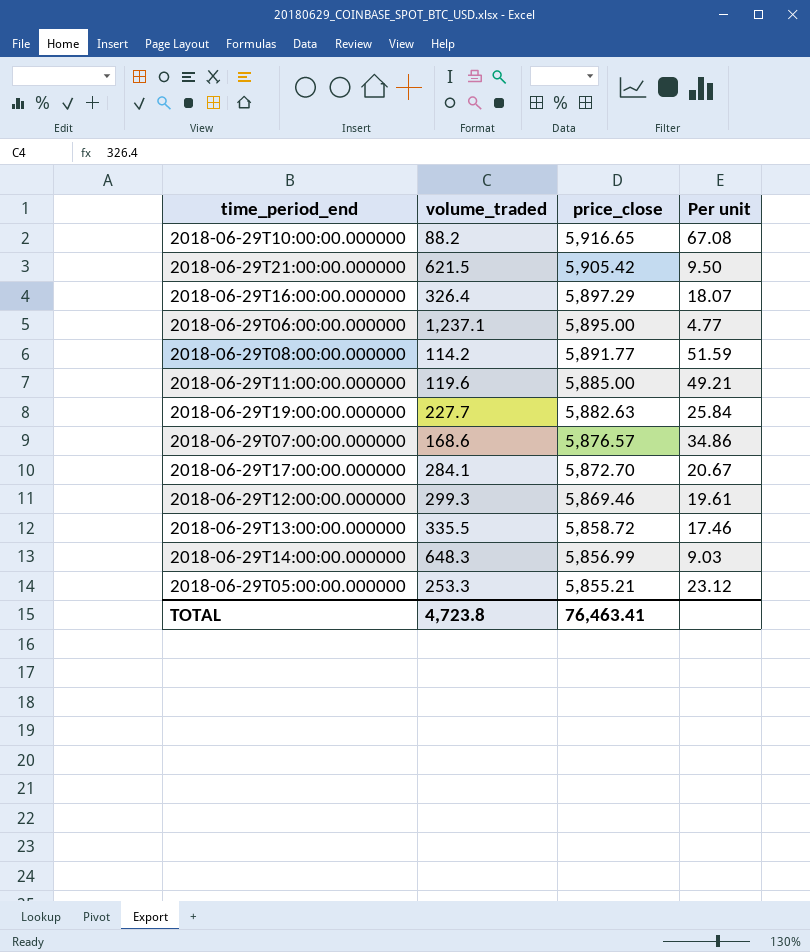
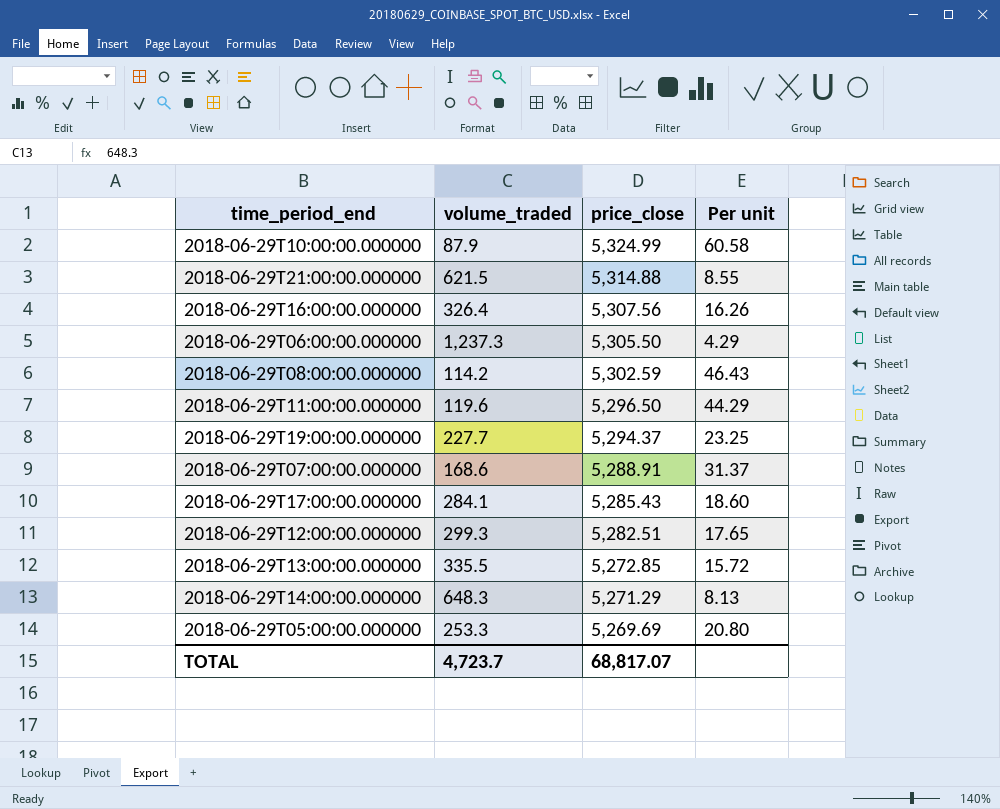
2018-06-29T10:00:00.000000 | volume_traded: 88.2 -> 87.9
2018-06-29T10:00:00.000000 | price_close: 5,916.65 -> 5,324.99
2018-06-29T10:00:00.000000 | Per unit: 67.08 -> 60.58
2018-06-29T21:00:00.000000 | price_close: 5,905.42 -> 5,314.88
2018-06-29T21:00:00.000000 | Per unit: 9.50 -> 8.55
2018-06-29T16:00:00.000000 | price_close: 5,897.29 -> 5,307.56
2018-06-29T16:00:00.000000 | Per unit: 18.07 -> 16.26
2018-06-29T06:00:00.000000 | volume_traded: 1,237.1 -> 1,237.3
2018-06-29T06:00:00.000000 | price_close: 5,895.00 -> 5,305.50
2018-06-29T06:00:00.000000 | Per unit: 4.77 -> 4.29
2018-06-29T08:00:00.000000 | price_close: 5,891.77 -> 5,302.59
2018-06-29T08:00:00.000000 | Per unit: 51.59 -> 46.43
2018-06-29T11:00:00.000000 | price_close: 5,885.00 -> 5,296.50
2018-06-29T11:00:00.000000 | Per unit: 49.21 -> 44.29
2018-06-29T19:00:00.000000 | price_close: 5,882.63 -> 5,294.37
2018-06-29T19:00:00.000000 | Per unit: 25.84 -> 23.25
2018-06-29T07:00:00.000000 | price_close: 5,876.57 -> 5,288.91
2018-06-29T07:00:00.000000 | Per unit: 34.86 -> 31.37
2018-06-29T17:00:00.000000 | price_close: 5,872.70 -> 5,285.43
2018-06-29T17:00:00.000000 | Per unit: 20.67 -> 18.60
2018-06-29T12:00:00.000000 | price_close: 5,869.46 -> 5,282.51
2018-06-29T12:00:00.000000 | Per unit: 19.61 -> 17.65
2018-06-29T13:00:00.000000 | price_close: 5,858.72 -> 5,272.85
2018-06-29T13:00:00.000000 | Per unit: 17.46 -> 15.72
2018-06-29T14:00:00.000000 | price_close: 5,856.99 -> 5,271.29
2018-06-29T14:00:00.000000 | Per unit: 9.03 -> 8.13
2018-06-29T05:00:00.000000 | price_close: 5,855.21 -> 5,269.69
2018-06-29T05:00:00.000000 | Per unit: 23.12 -> 20.80
TOTAL | volume_traded: 4,723.8 -> 4,723.7
TOTAL | price_close: 76,463.41 -> 68,817.07

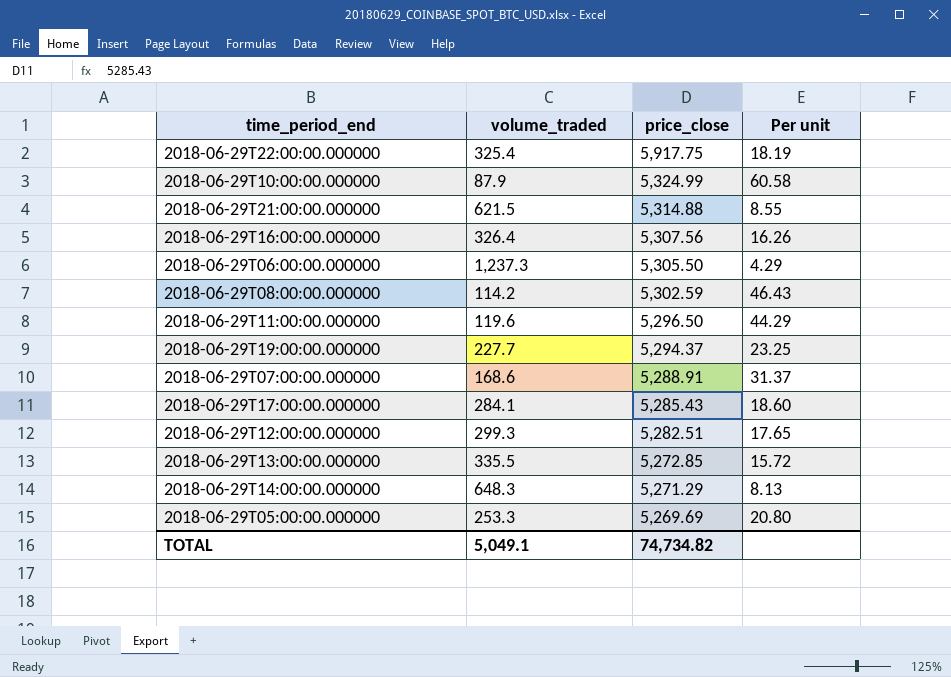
row 2018-06-29T22:00:00.000000: none -> 325.4 | 5,917.75 | 18.19
TOTAL | volume_traded: 4,723.7 -> 5,049.1
TOTAL | price_close: 68,817.07 -> 74,734.82

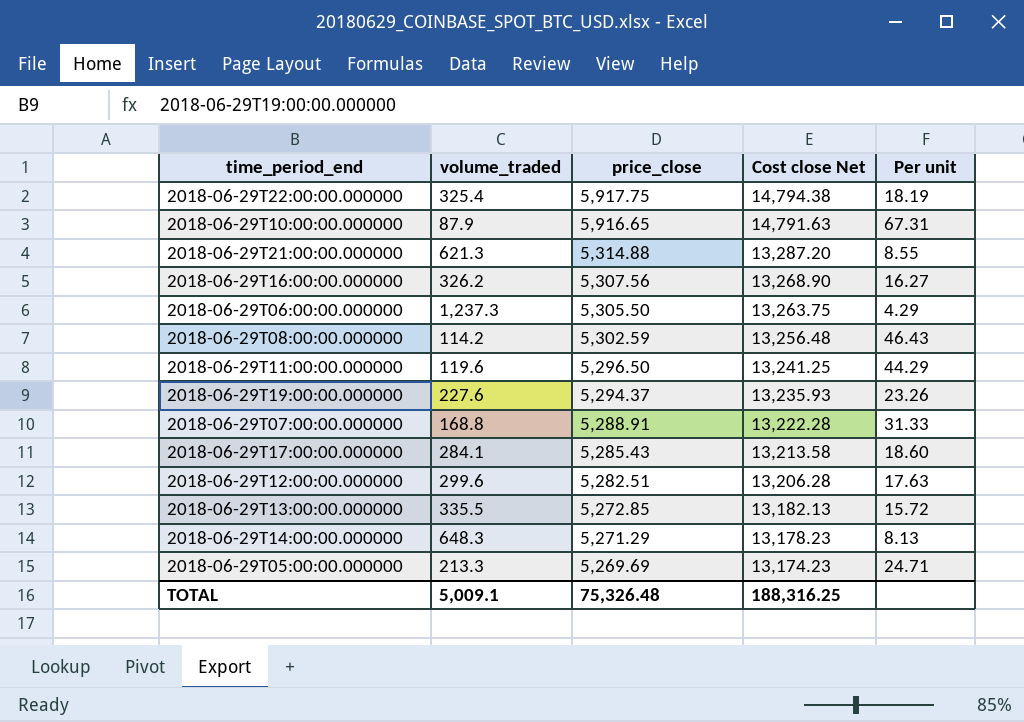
column Cost close Net | formula: none -> [price_close] * 2.5
2018-06-29T10:00:00.000000 | price_close: 5,324.99 -> 5,916.65
2018-06-29T10:00:00.000000 | Per unit: 60.58 -> 67.31
2018-06-29T21:00:00.000000 | volume_traded: 621.5 -> 621.3
2018-06-29T16:00:00.000000 | volume_traded: 326.4 -> 326.2
2018-06-29T16:00:00.000000 | Per unit: 16.26 -> 16.27
2018-06-29T19:00:00.000000 | volume_traded: 227.7 -> 227.6
2018-06-29T19:00:00.000000 | Per unit: 23.25 -> 23.26
2018-06-29T07:00:00.000000 | volume_traded: 168.6 -> 168.8
2018-06-29T07:00:00.000000 | Per unit: 31.37 -> 31.33
2018-06-29T12:00:00.000000 | volume_traded: 299.3 -> 299.6
2018-06-29T12:00:00.000000 | Per unit: 17.65 -> 17.63
2018-06-29T05:00:00.000000 | volume_traded: 253.3 -> 213.3
2018-06-29T05:00:00.000000 | Per unit: 20.80 -> 24.71
TOTAL | volume_traded: 5,049.1 -> 5,009.1
TOTAL | price_close: 74,734.82 -> 75,326.48

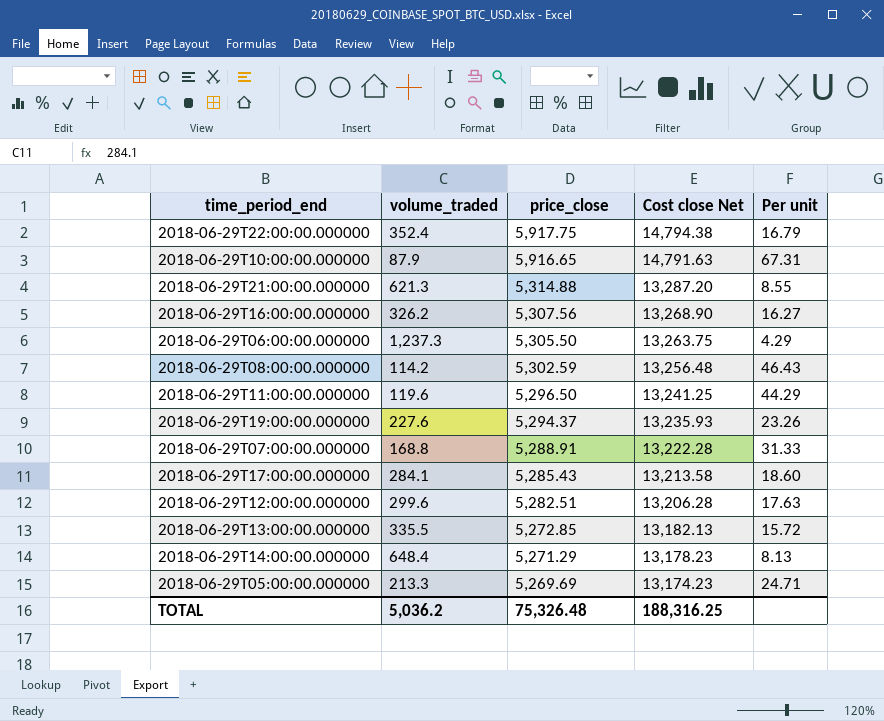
2018-06-29T22:00:00.000000 | volume_traded: 325.4 -> 352.4
2018-06-29T22:00:00.000000 | Per unit: 18.19 -> 16.79
2018-06-29T14:00:00.000000 | volume_traded: 648.3 -> 648.4
TOTAL | volume_traded: 5,009.1 -> 5,036.2

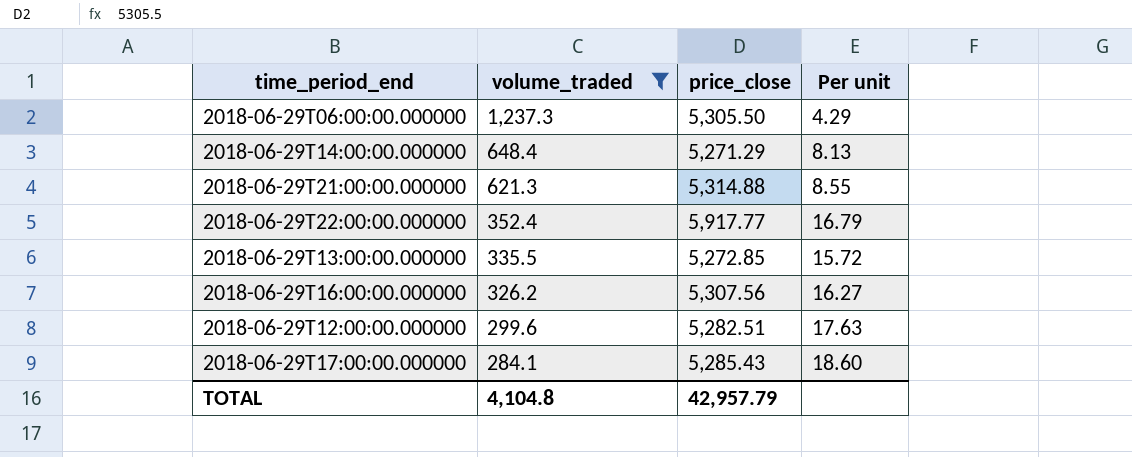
filter: none -> volume_traded >= 284.1
row order: price_close descending -> volume_traded descending
column Cost close Net | formula: [price_close] * 2.5 -> none
2018-06-29T22:00:00.000000 | price_close: 5,917.75 -> 5,917.77
TOTAL | volume_traded: 5,036.2 -> 4,104.8
TOTAL | price_close: 75,326.48 -> 42,957.79

